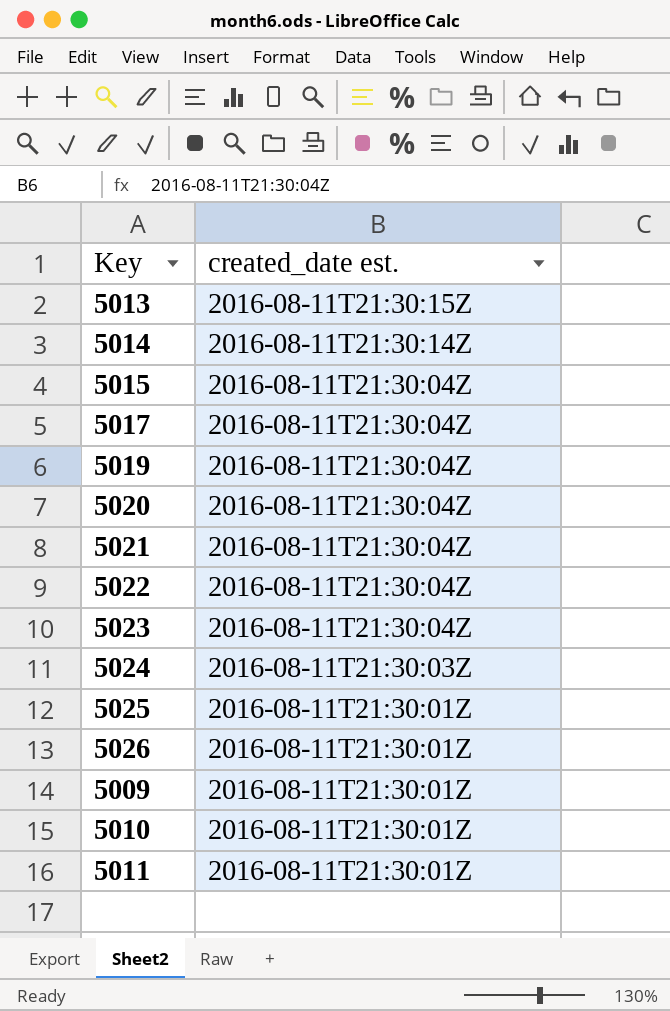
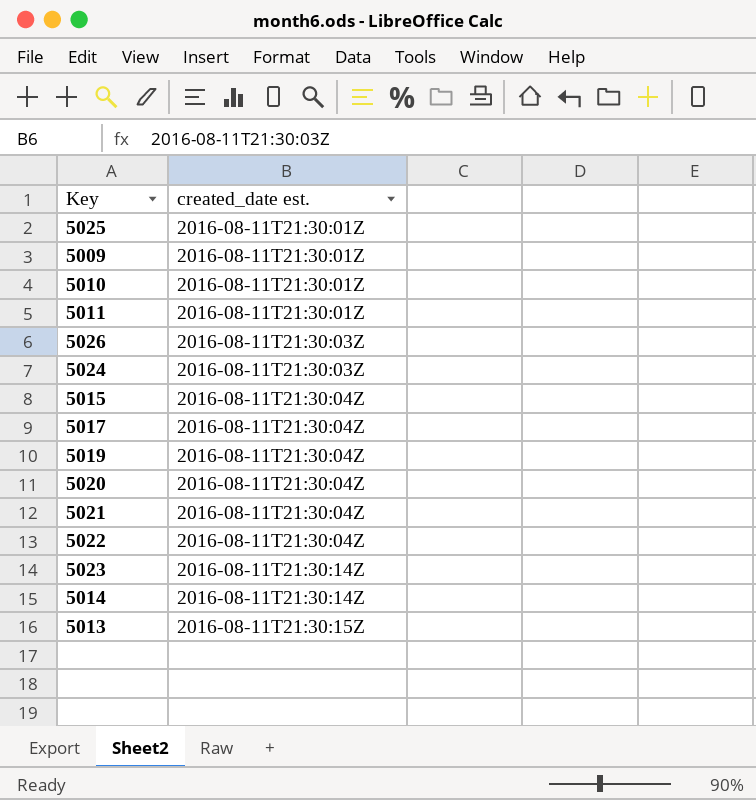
row order: created_date est. descending -> created_date est. ascending
5026 | created_date est.: 2016-08-11T21:30:01Z -> 2016-08-11T21:30:03Z
5023 | created_date est.: 2016-08-11T21:30:04Z -> 2016-08-11T21:30:14Z

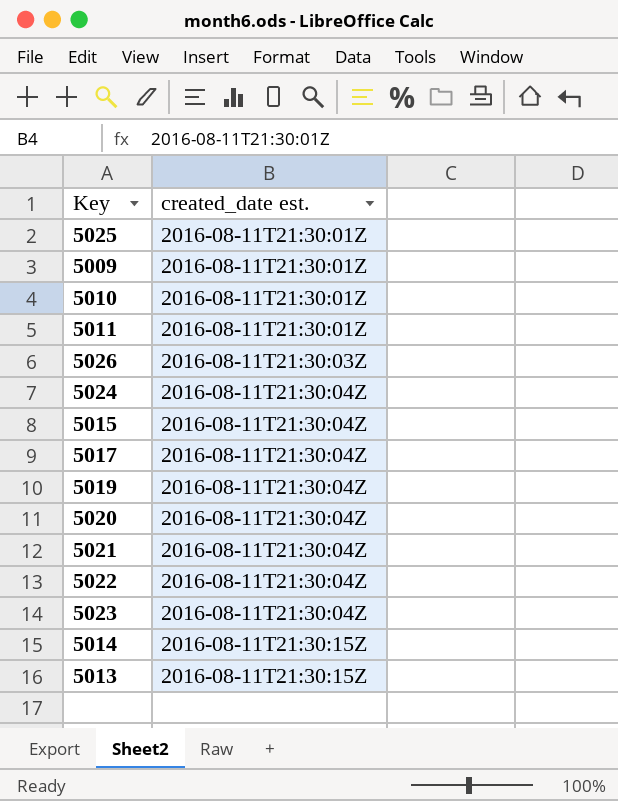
5024 | created_date est.: 2016-08-11T21:30:03Z -> 2016-08-11T21:30:04Z
5023 | created_date est.: 2016-08-11T21:30:14Z -> 2016-08-11T21:30:04Z
5014 | created_date est.: 2016-08-11T21:30:14Z -> 2016-08-11T21:30:15Z

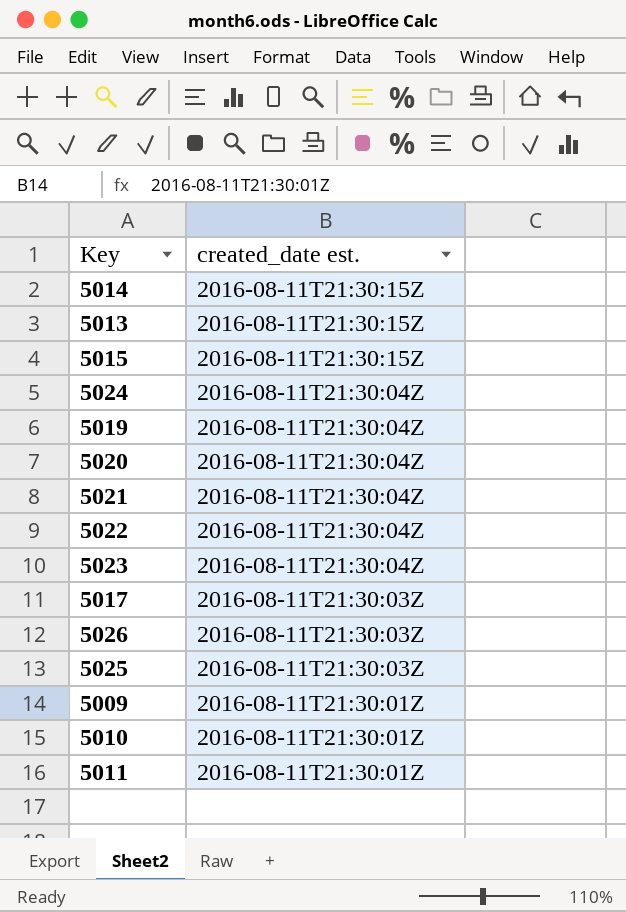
row order: created_date est. ascending -> created_date est. descending
5015 | created_date est.: 2016-08-11T21:30:04Z -> 2016-08-11T21:30:15Z
5017 | created_date est.: 2016-08-11T21:30:04Z -> 2016-08-11T21:30:03Z
5025 | created_date est.: 2016-08-11T21:30:01Z -> 2016-08-11T21:30:03Z

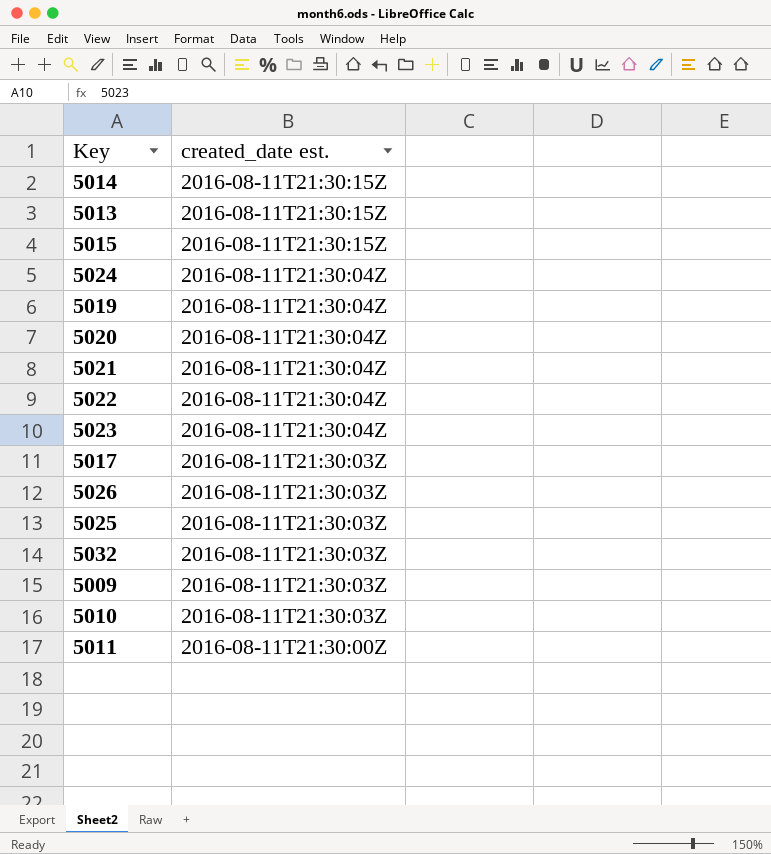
row 5032: none -> 2016-08-11T21:30:03Z
5009 | created_date est.: 2016-08-11T21:30:01Z -> 2016-08-11T21:30:03Z
5010 | created_date est.: 2016-08-11T21:30:01Z -> 2016-08-11T21:30:03Z
5011 | created_date est.: 2016-08-11T21:30:01Z -> 2016-08-11T21:30:00Z

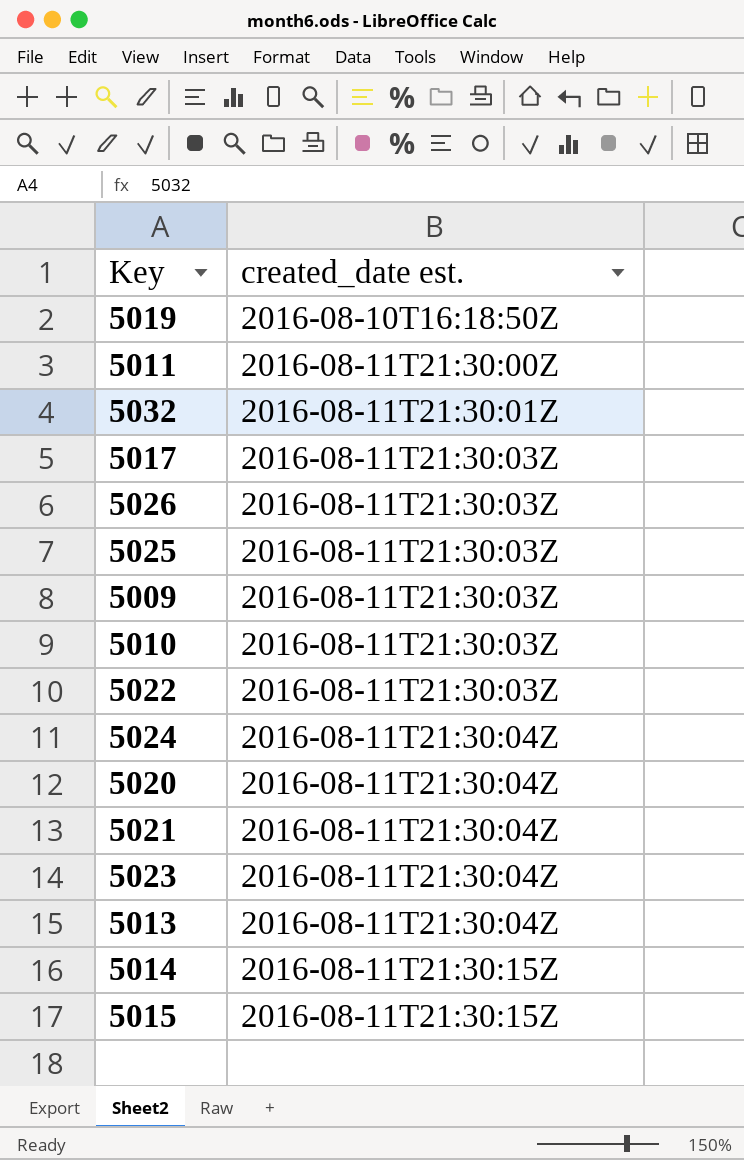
row order: created_date est. descending -> created_date est. ascending
5019 | created_date est.: 2016-08-11T21:30:04Z -> 2016-08-10T16:18:50Z
5032 | created_date est.: 2016-08-11T21:30:03Z -> 2016-08-11T21:30:01Z
5022 | created_date est.: 2016-08-11T21:30:04Z -> 2016-08-11T21:30:03Z
5013 | created_date est.: 2016-08-11T21:30:15Z -> 2016-08-11T21:30:04Z

